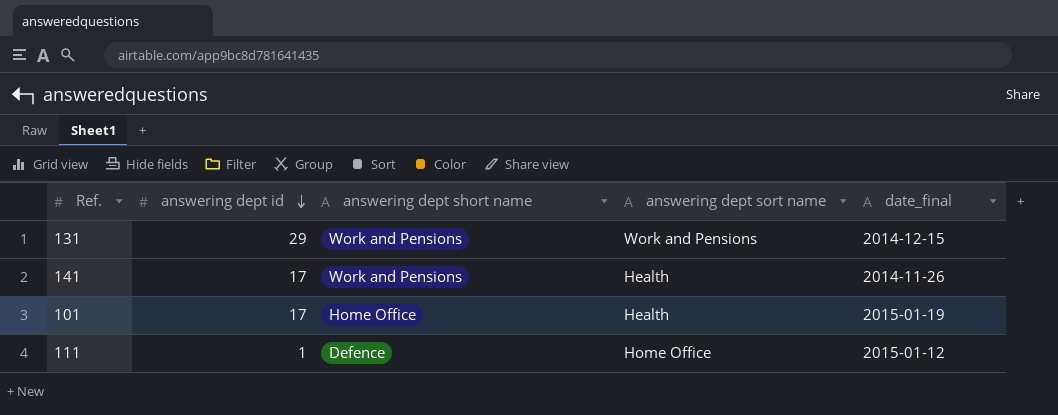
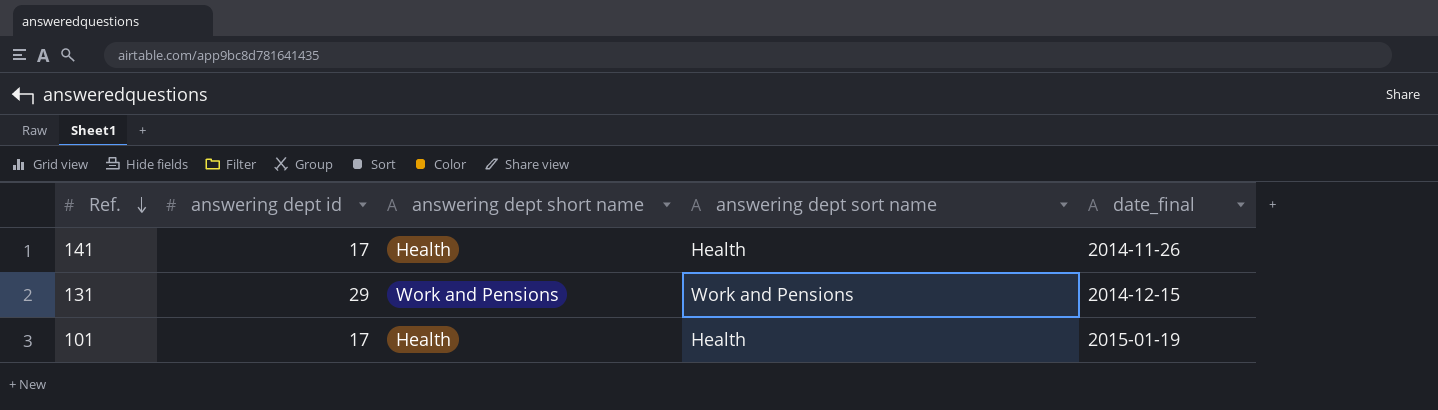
row order: answering dept id descending -> Ref. descending
row 111: 1 | Defence | Home Office | 2015-01-12 -> none
141 | answering dept short name: Work and Pensions -> Health
101 | answering dept short name: Home Office -> Health

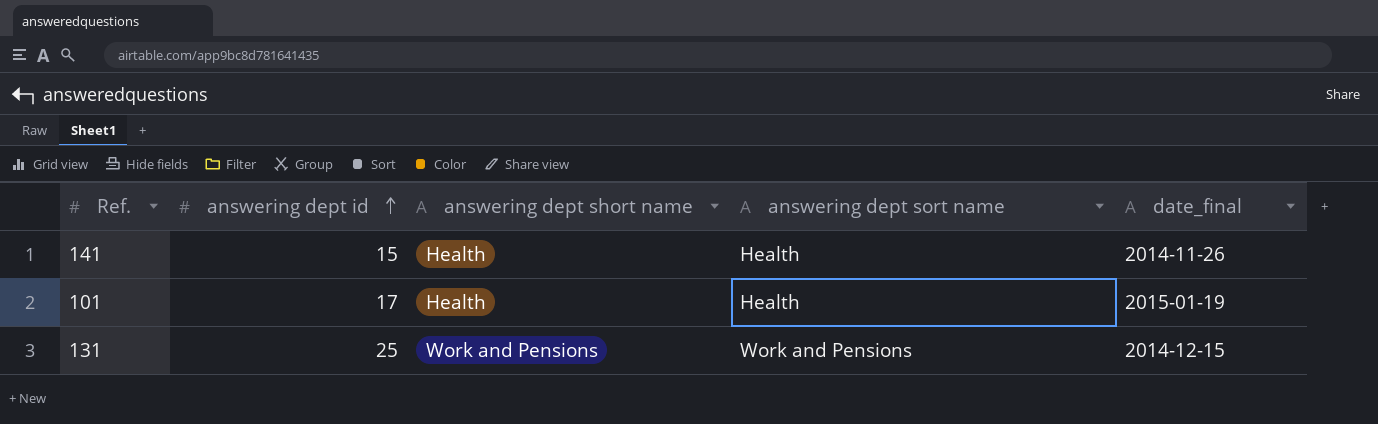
row order: Ref. descending -> answering dept id ascending
141 | answering dept id: 17 -> 15
131 | answering dept id: 29 -> 25

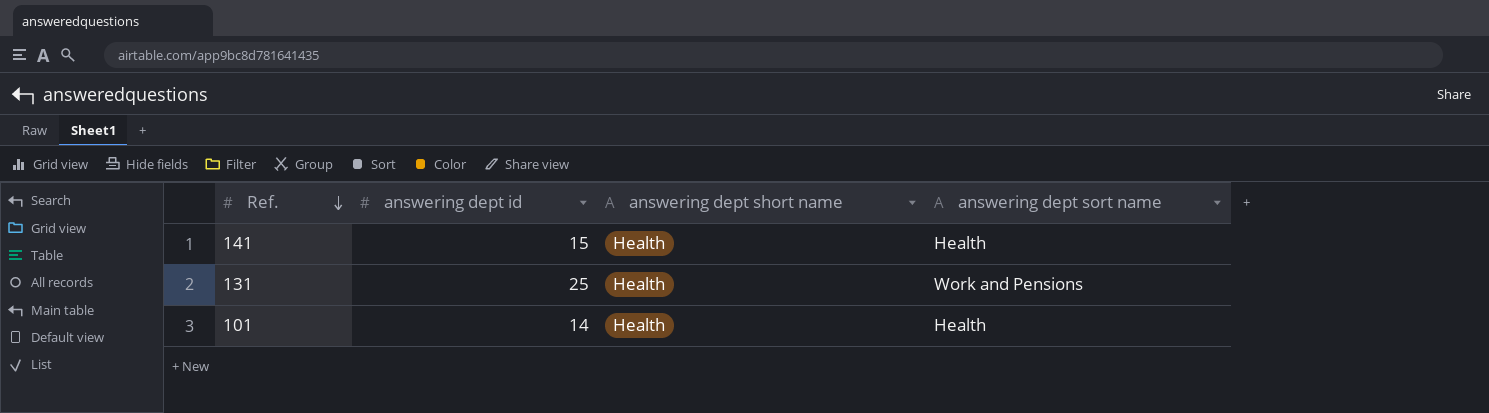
row order: answering dept id ascending -> Ref. descending
column date_final | position: 5 -> none
131 | answering dept short name: Work and Pensions -> Health
101 | answering dept id: 17 -> 14

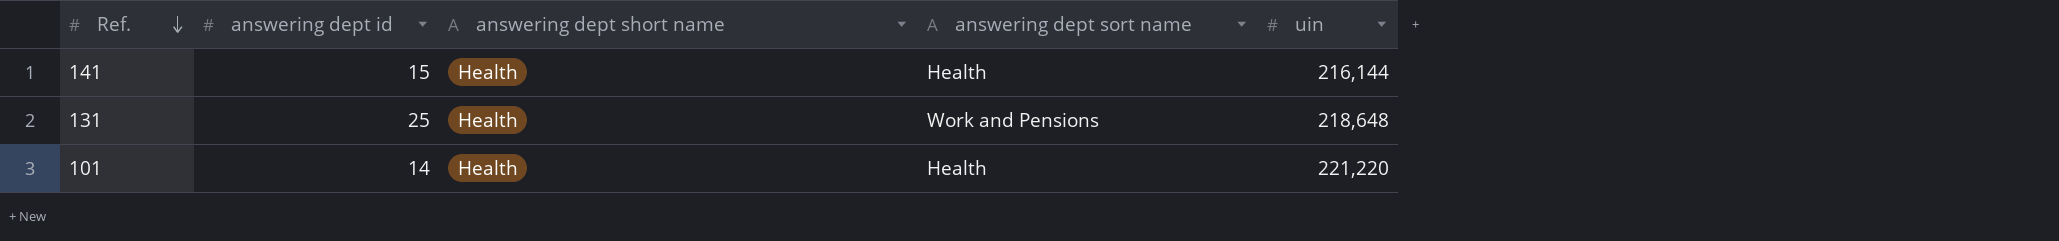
column uin | position: none -> 5

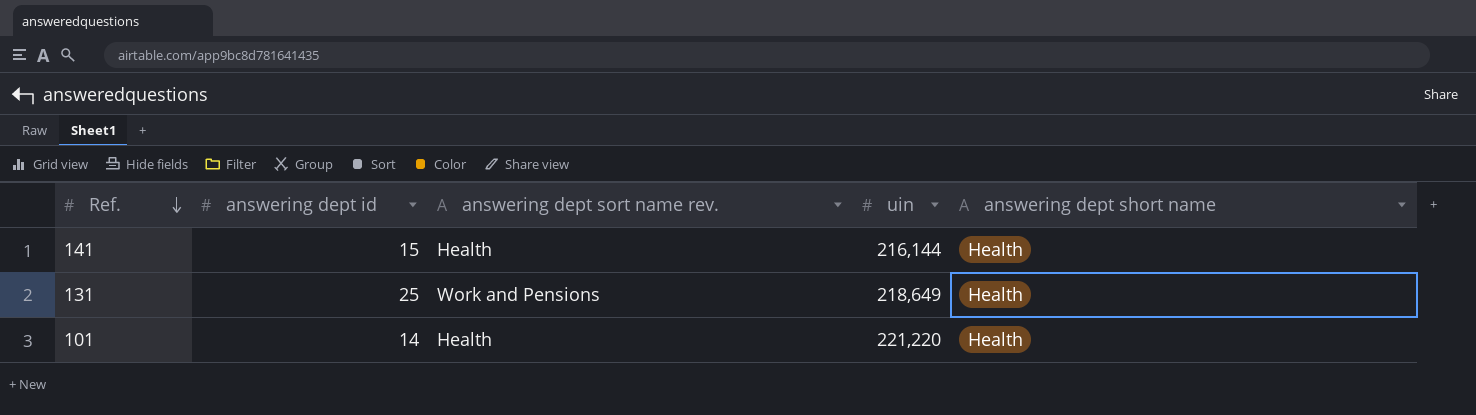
column name: answering dept sort name -> answering dept sort name rev.
column answering dept short name | position: 3 -> 5
131 | uin: 218,648 -> 218,649

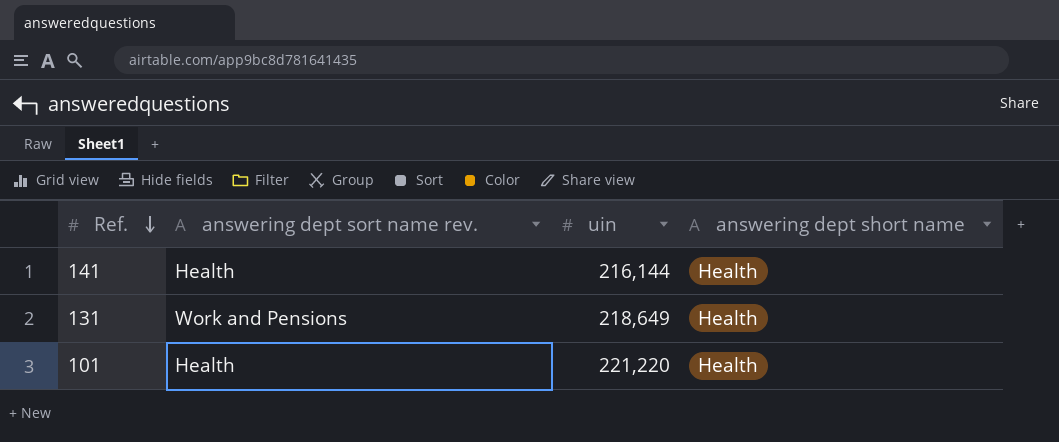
column answering dept id | position: 2 -> none

